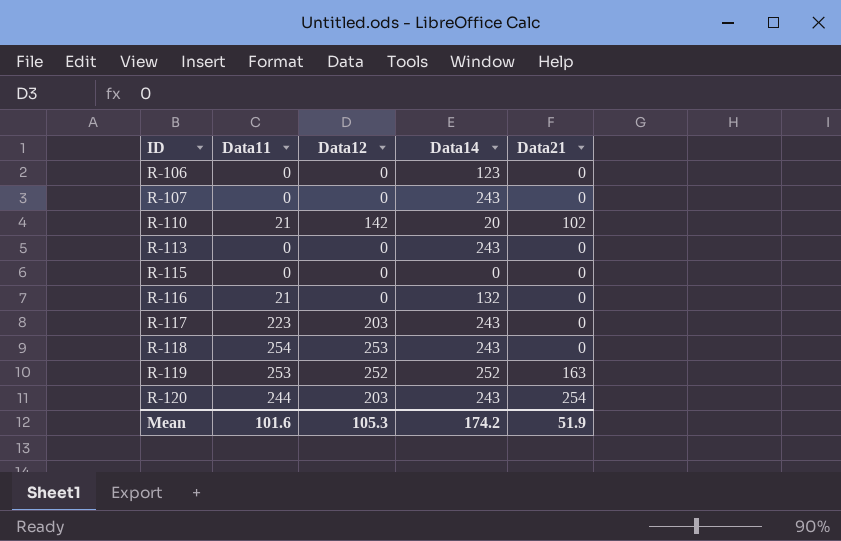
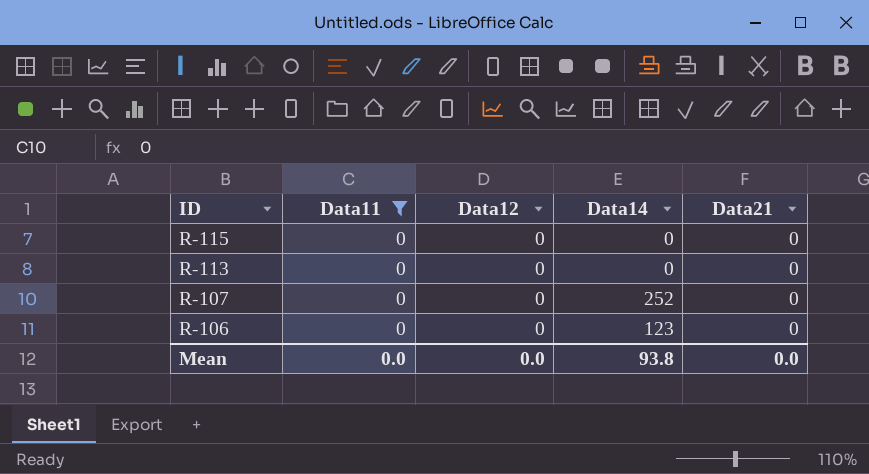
filter: none -> Data11 = 0
row order: ID ascending -> ID descending
R-113 | Data14: 243 -> 0
R-107 | Data14: 243 -> 252
Mean | Data11: 101.6 -> 0.0
Mean | Data12: 105.3 -> 0.0
Mean | Data14: 174.2 -> 93.8
Mean | Data21: 51.9 -> 0.0

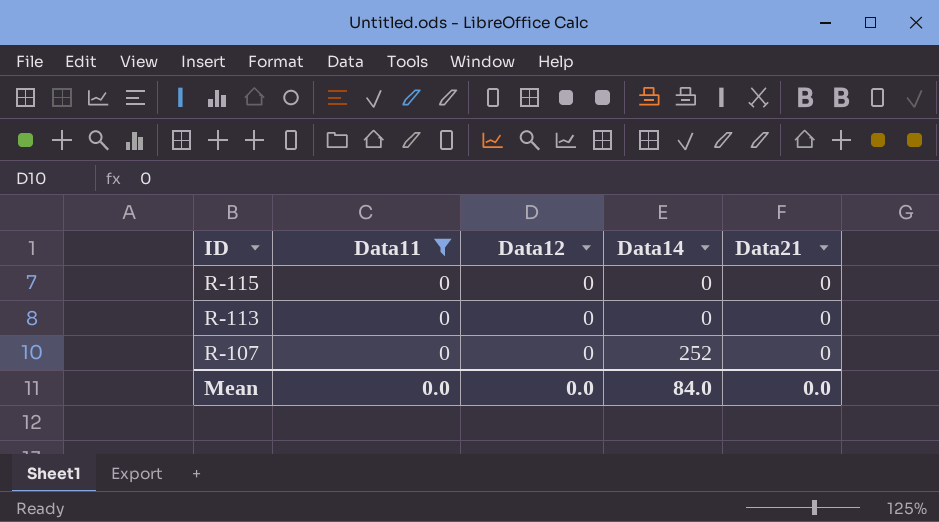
row R-106: 0 | 0 | 123 | 0 -> none
Mean | Data14: 93.8 -> 84.0

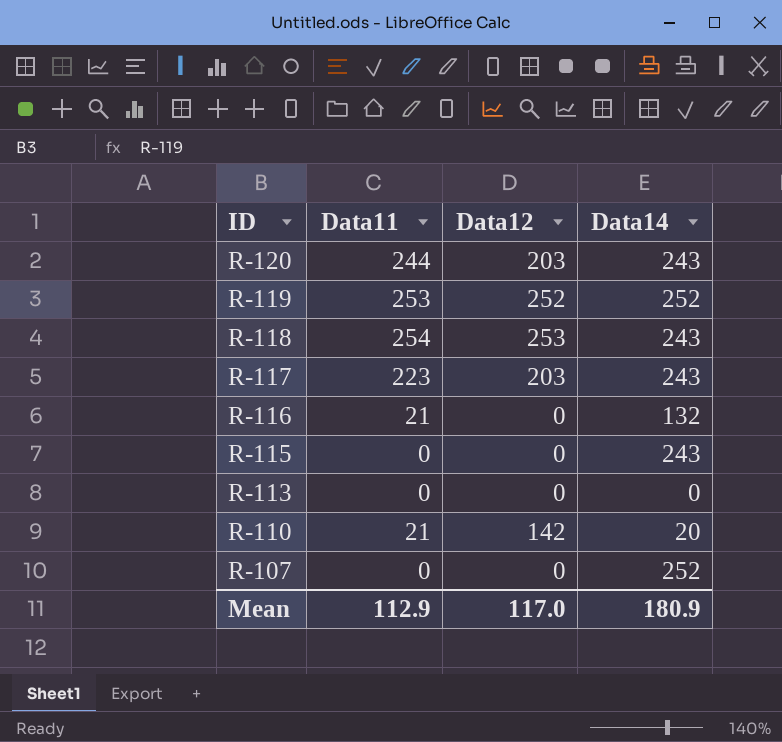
filter: Data11 = 0 -> none
column Data21 | position: 5 -> none
R-115 | Data14: 0 -> 243
Mean | Data11: 0.0 -> 112.9
Mean | Data12: 0.0 -> 117.0
Mean | Data14: 84.0 -> 180.9

